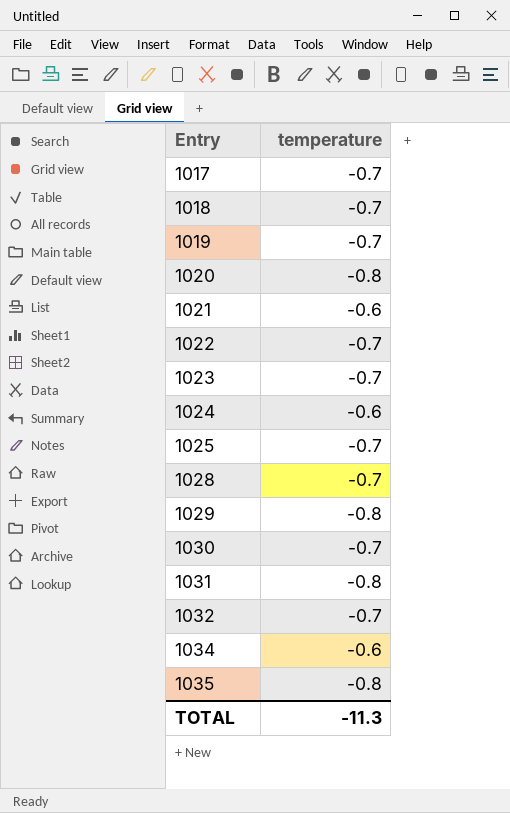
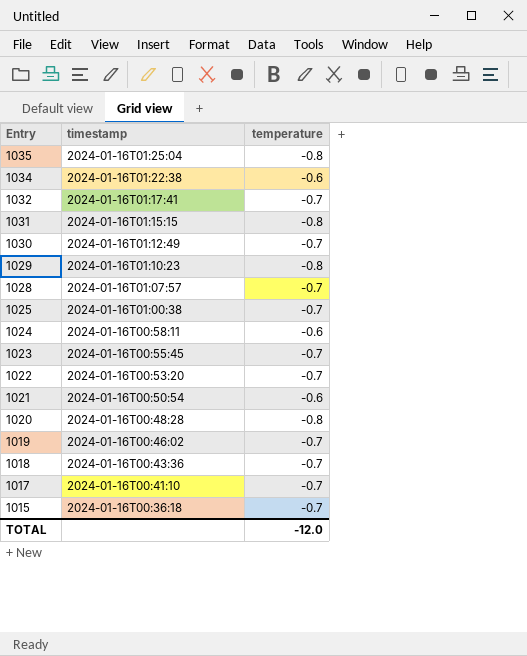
row order: Entry ascending -> Entry descending
column timestamp | position: none -> 2
row 1015: none -> 2024-01-16T00:36:18 | -0.7
TOTAL | temperature: -11.3 -> -12.0

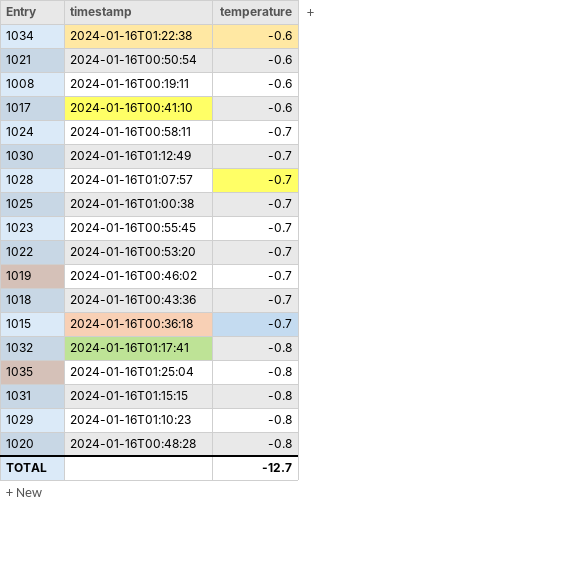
row order: Entry descending -> temperature descending
row 1008: none -> 2024-01-16T00:19:11 | -0.6
1017 | temperature: -0.7 -> -0.6
1024 | temperature: -0.6 -> -0.7
1032 | temperature: -0.7 -> -0.8
TOTAL | temperature: -12.0 -> -12.7

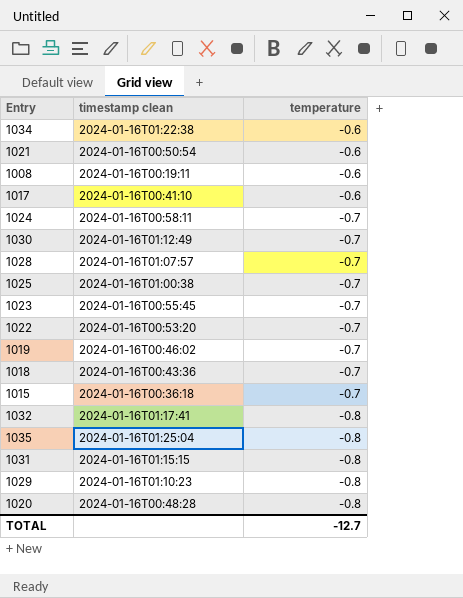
column name: timestamp -> timestamp clean

